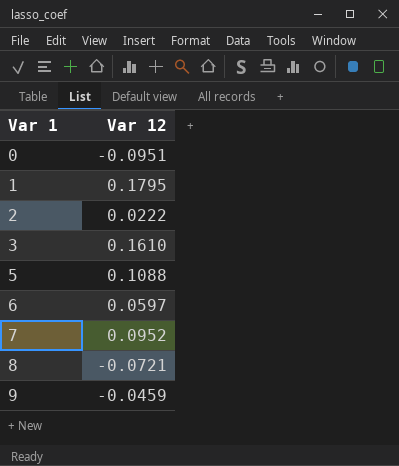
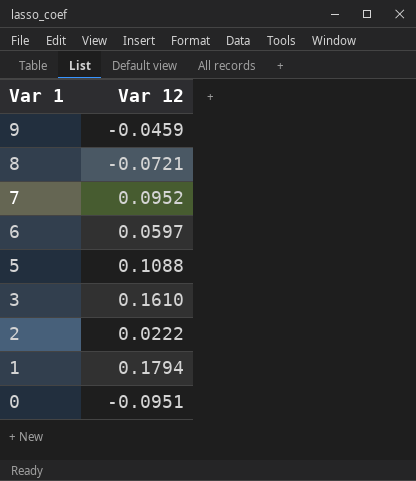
row order: Var 1 ascending -> Var 1 descending
1 | Var 12: 0.1795 -> 0.1794

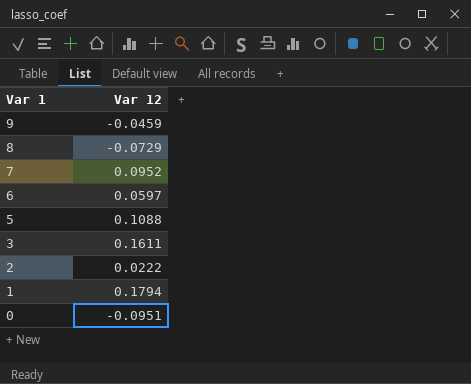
8 | Var 12: -0.0721 -> -0.0729
3 | Var 12: 0.1610 -> 0.1611

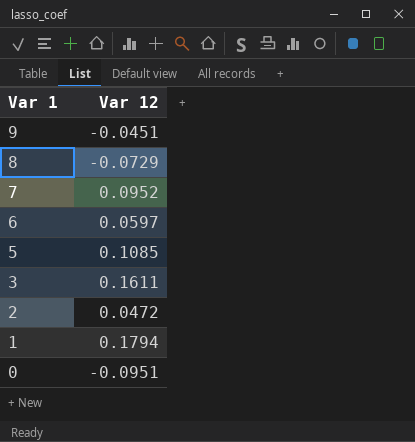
9 | Var 12: -0.0459 -> -0.0451
5 | Var 12: 0.1088 -> 0.1085
2 | Var 12: 0.0222 -> 0.0472

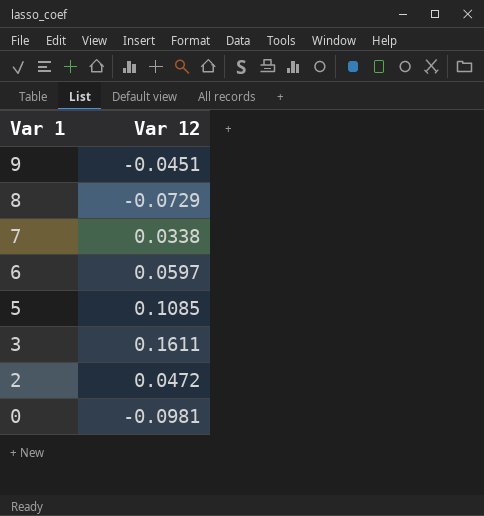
row 1: 0.1794 -> none
7 | Var 12: 0.0952 -> 0.0338
0 | Var 12: -0.0951 -> -0.0981

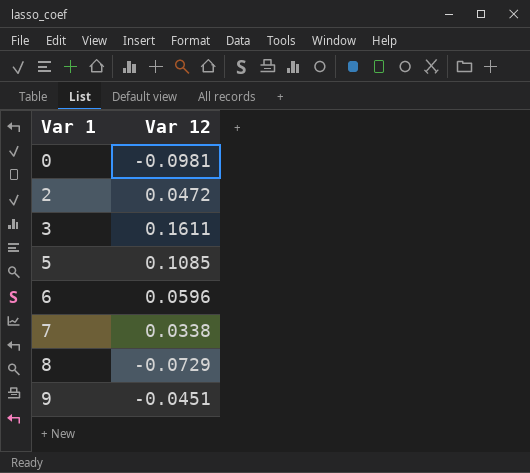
row order: Var 1 descending -> Var 1 ascending
6 | Var 12: 0.0597 -> 0.0596

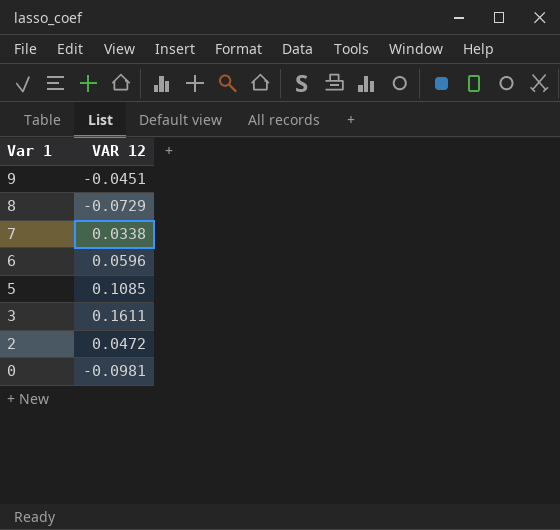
row order: Var 1 ascending -> Var 1 descending
column name: Var 12 -> VAR 12

